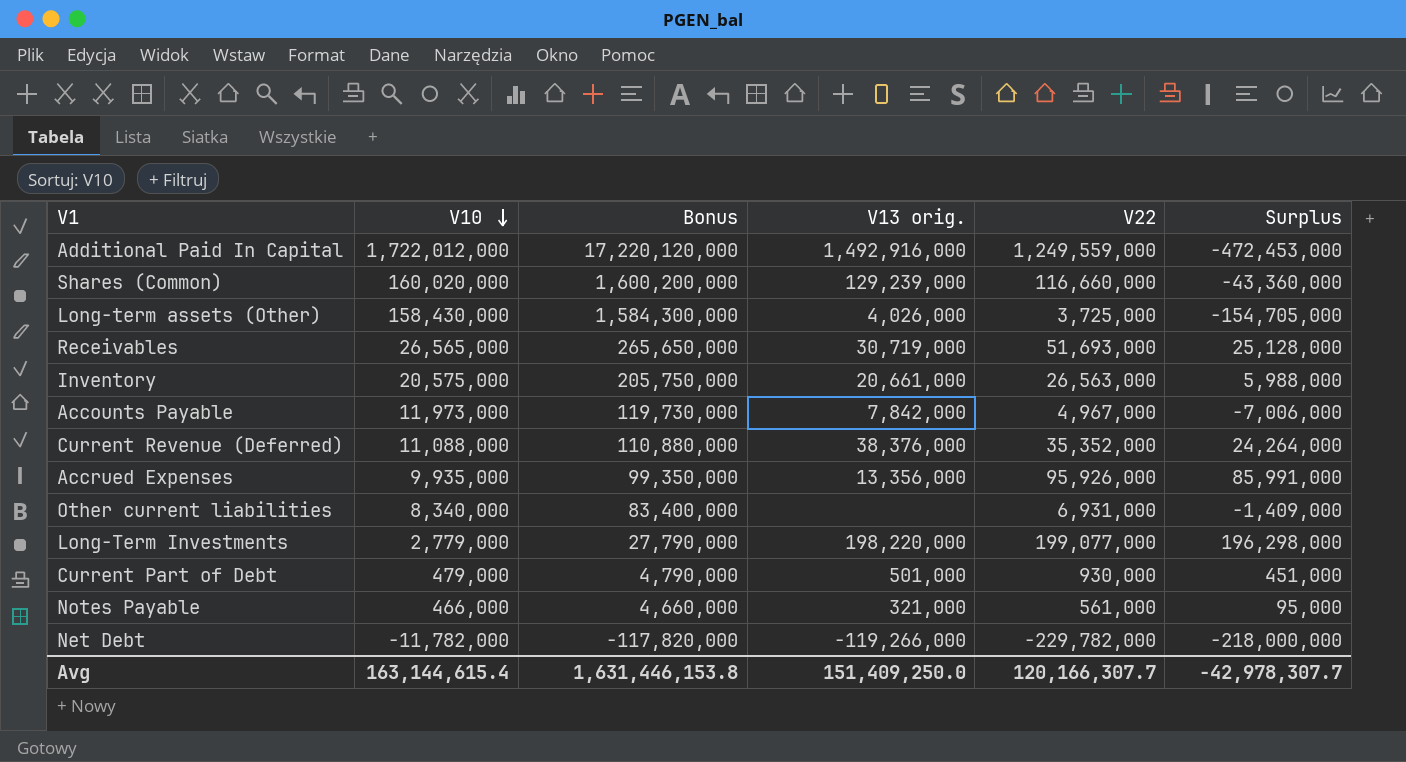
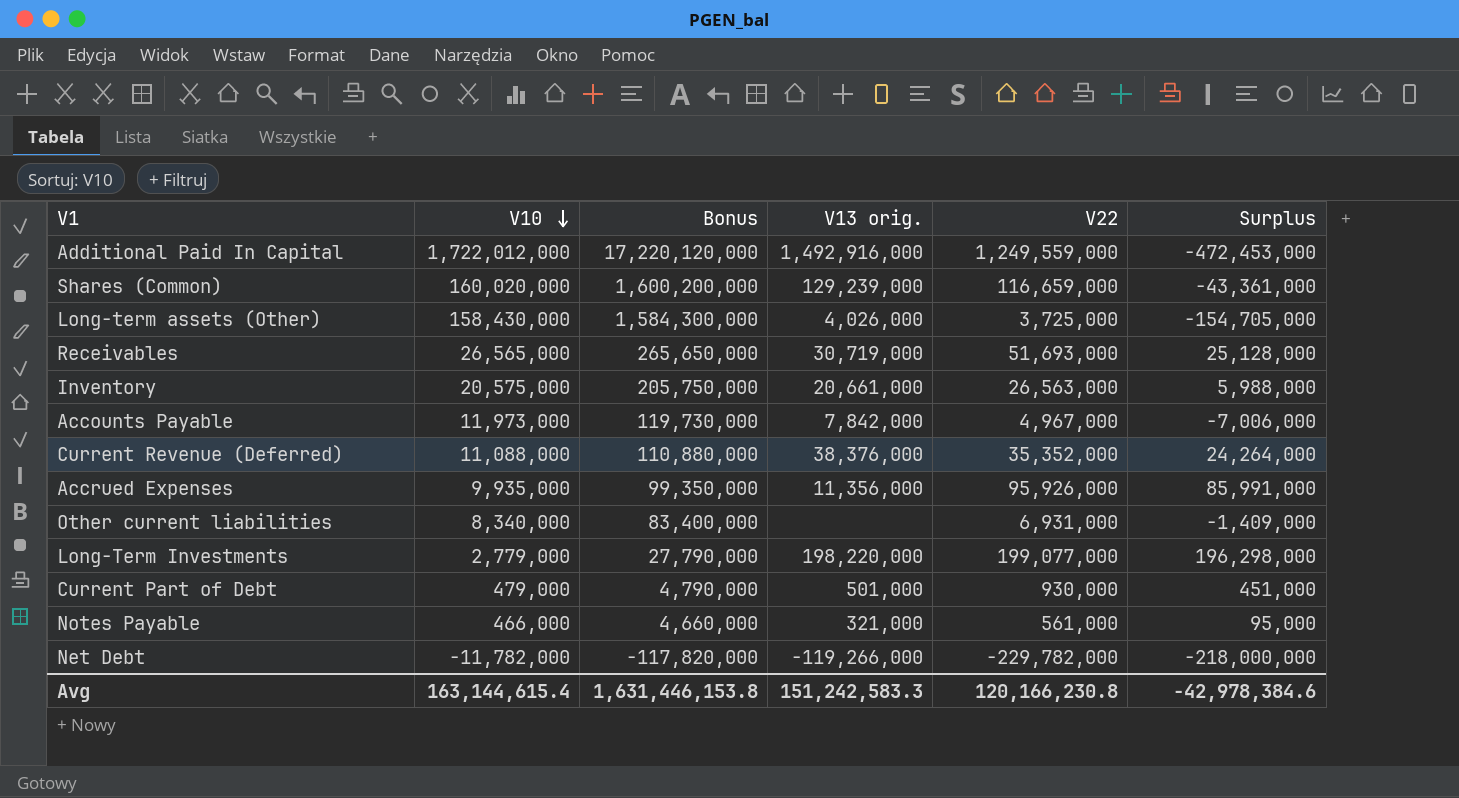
Shares (Common) | V22: 116,660,000 -> 116,659,000
Shares (Common) | Surplus: -43,360,000 -> -43,361,000
Accrued Expenses | V13 orig.: 13,356,000 -> 11,356,000
Avg | V13 orig.: 151,409,250.0 -> 151,242,583.3
Avg | V22: 120,166,307.7 -> 120,166,230.8
Avg | Surplus: -42,978,307.7 -> -42,978,384.6

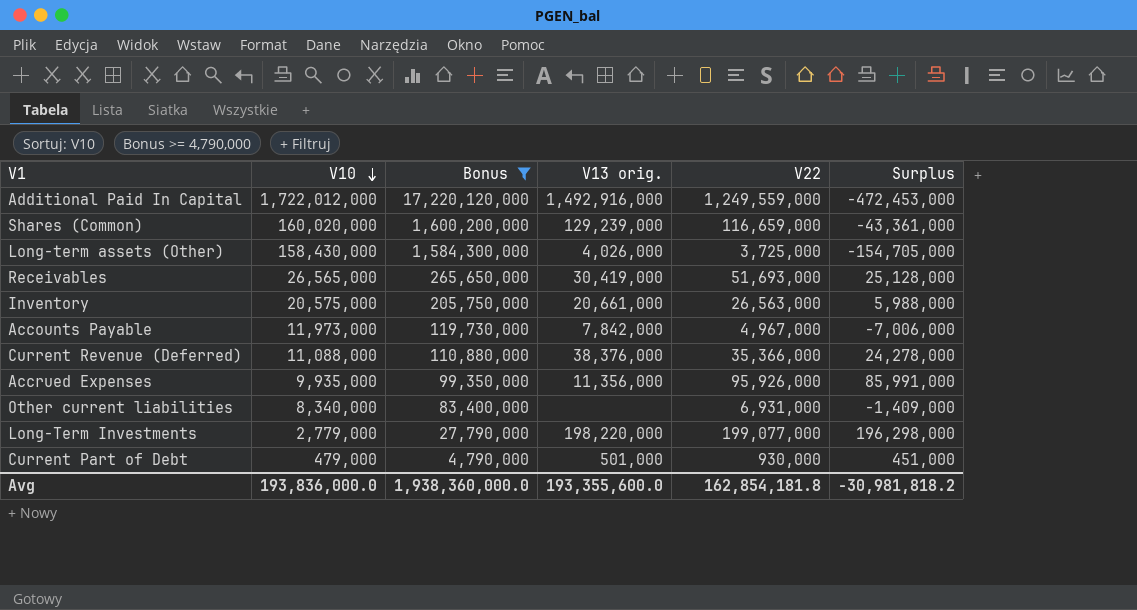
filter: none -> Bonus >= 4,790,000
Receivables | V13 orig.: 30,719,000 -> 30,419,000
Current Revenue (Deferred) | V22: 35,352,000 -> 35,366,000
Current Revenue (Deferred) | Surplus: 24,264,000 -> 24,278,000
Avg | V10: 163,144,615.4 -> 193,836,000.0
Avg | Bonus: 1,631,446,153.8 -> 1,938,360,000.0
Avg | V13 orig.: 151,242,583.3 -> 193,355,600.0
Avg | V22: 120,166,230.8 -> 162,854,181.8
Avg | Surplus: -42,978,384.6 -> -30,981,818.2

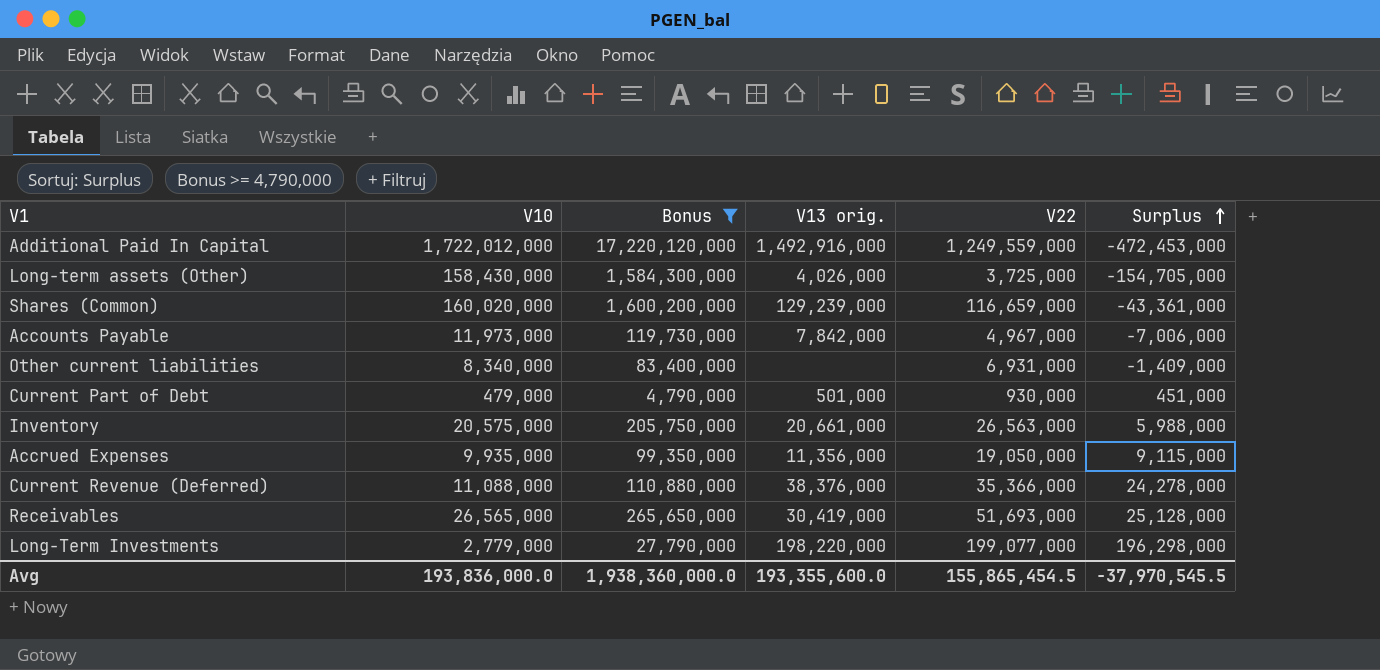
row order: V10 descending -> Surplus ascending
Accrued Expenses | V22: 95,926,000 -> 19,050,000
Accrued Expenses | Surplus: 85,991,000 -> 9,115,000
Avg | V22: 162,854,181.8 -> 155,865,454.5
Avg | Surplus: -30,981,818.2 -> -37,970,545.5

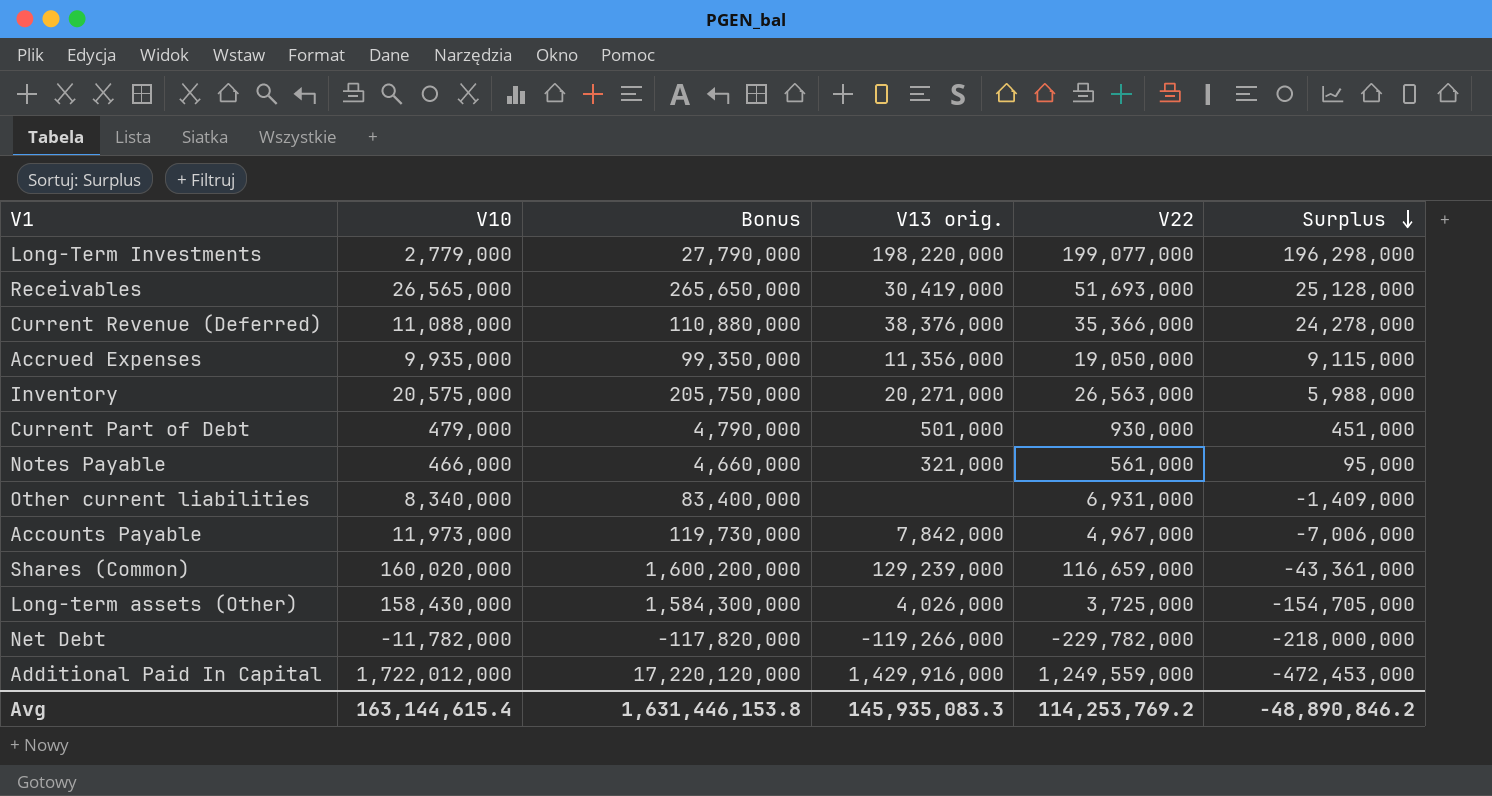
filter: Bonus >= 4,790,000 -> none
row order: Surplus ascending -> Surplus descending
Inventory | V13 orig.: 20,661,000 -> 20,271,000
Additional Paid In Capital | V13 orig.: 1,492,916,000 -> 1,429,916,000
Avg | V10: 193,836,000.0 -> 163,144,615.4
Avg | Bonus: 1,938,360,000.0 -> 1,631,446,153.8
Avg | V13 orig.: 193,355,600.0 -> 145,935,083.3
Avg | V22: 155,865,454.5 -> 114,253,769.2
Avg | Surplus: -37,970,545.5 -> -48,890,846.2

